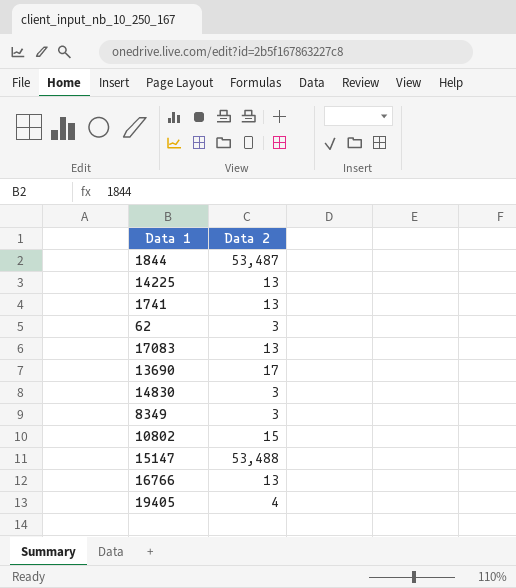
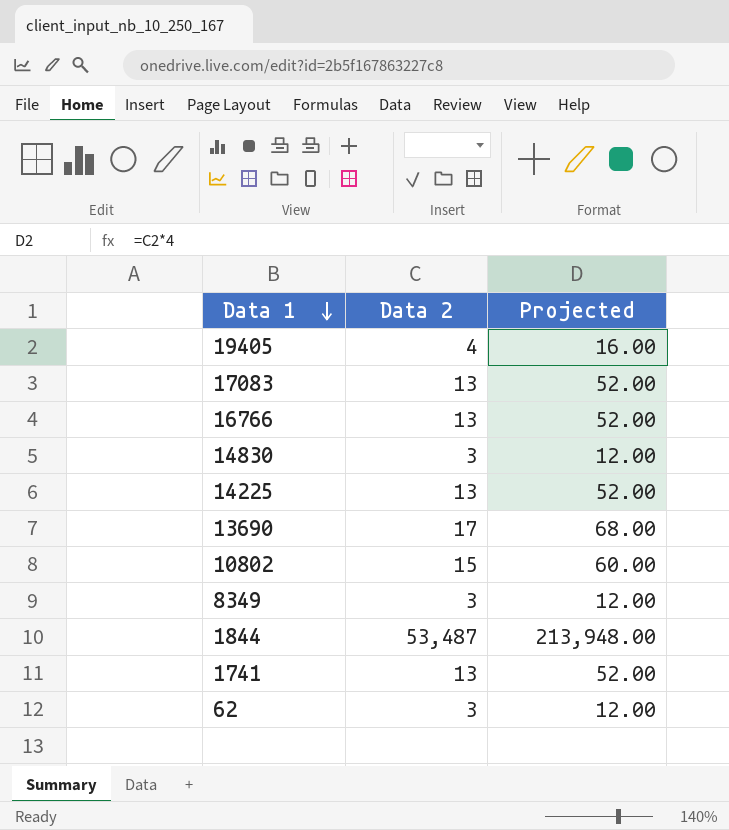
row order: none -> Data 1 descending
column Projected | formula: none -> [Data 2] * 4
row 15147: 53,488 -> none

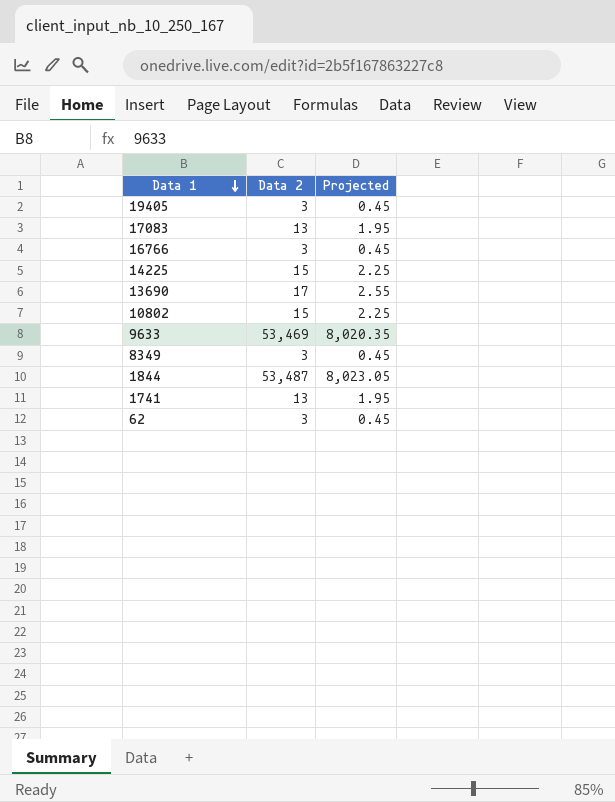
column Projected | formula: [Data 2] * 4 -> [Data 2] * 0.15
row 14830: 3 | 12.00 -> none
19405 | Data 2: 4 -> 3
16766 | Data 2: 13 -> 3
14225 | Data 2: 13 -> 15
row 9633: none -> 53,469 | 8,020.35

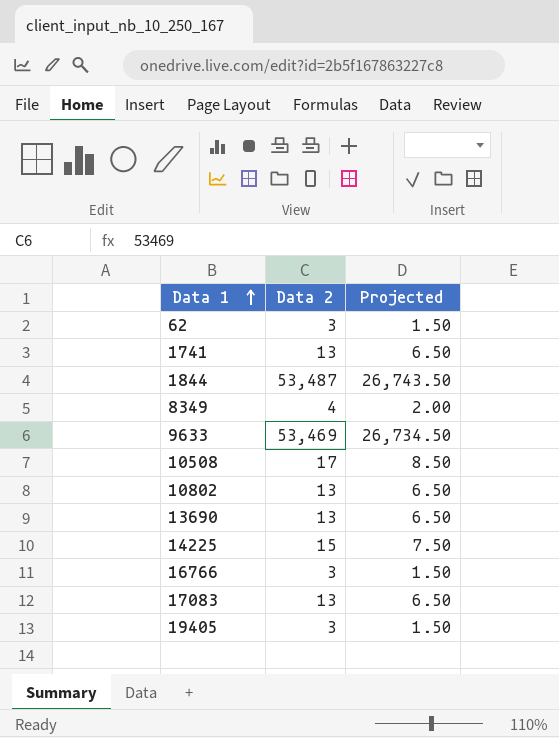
row order: Data 1 descending -> Data 1 ascending
column Projected | formula: [Data 2] * 0.15 -> [Data 2] * 0.5
8349 | Data 2: 3 -> 4
row 10508: none -> 17 | 8.50
10802 | Data 2: 15 -> 13
13690 | Data 2: 17 -> 13

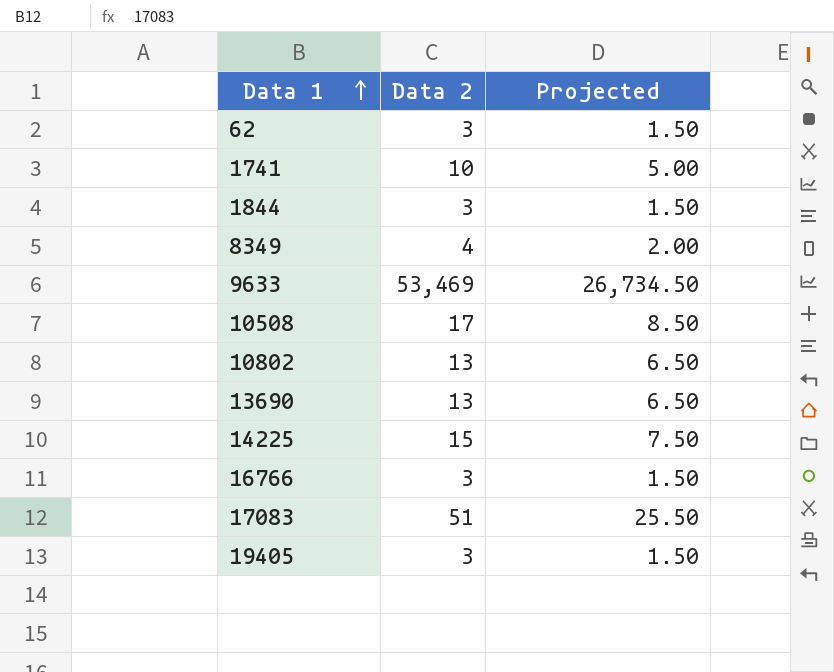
1741 | Data 2: 13 -> 10
1741 | Projected: 6.50 -> 5.00
1844 | Data 2: 53,487 -> 3
1844 | Projected: 26,743.50 -> 1.50
17083 | Data 2: 13 -> 51
17083 | Projected: 6.50 -> 25.50

